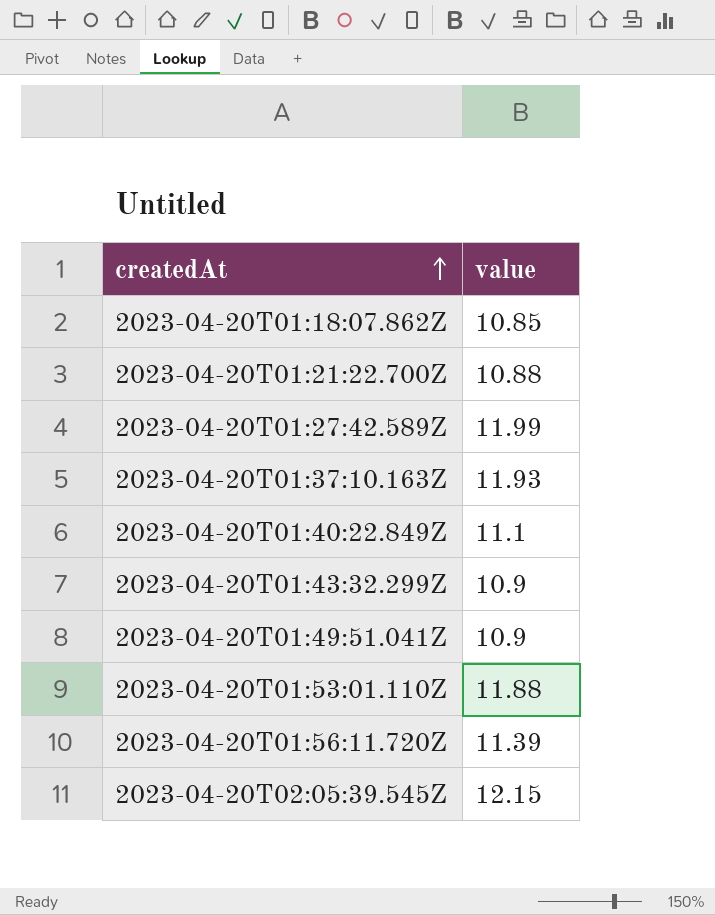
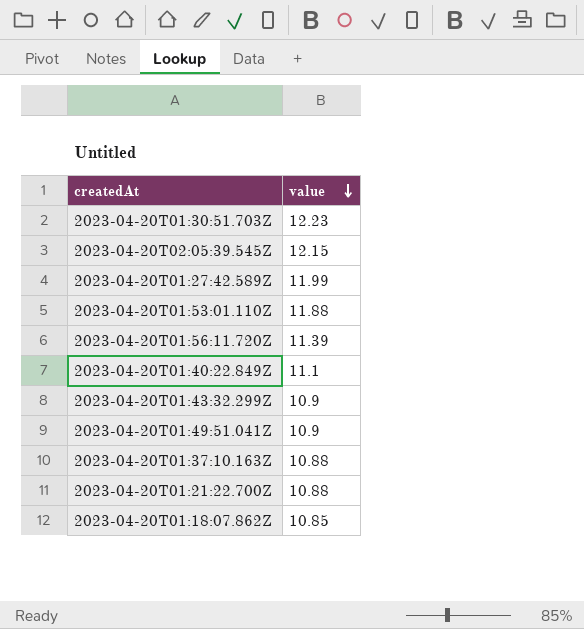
row order: createdAt ascending -> value descending
row 2023-04-20T01:30:51.703Z: none -> 12.23
2023-04-20T01:37:10.163Z | value: 11.93 -> 10.88

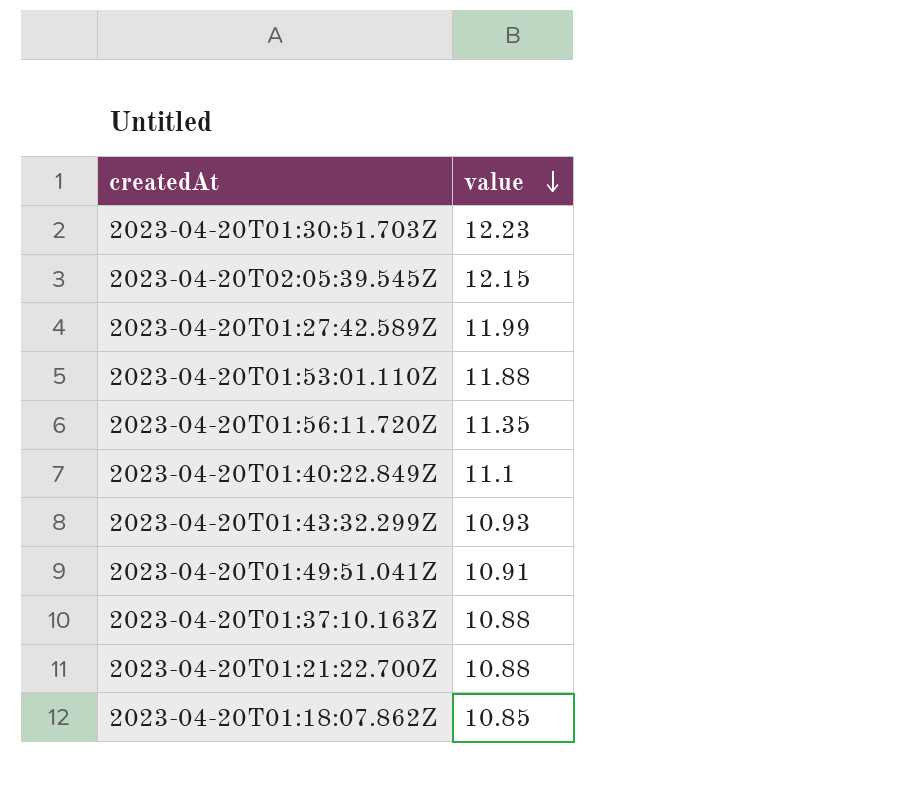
2023-04-20T01:56:11.720Z | value: 11.39 -> 11.35
2023-04-20T01:43:32.299Z | value: 10.9 -> 10.93
2023-04-20T01:49:51.041Z | value: 10.9 -> 10.91

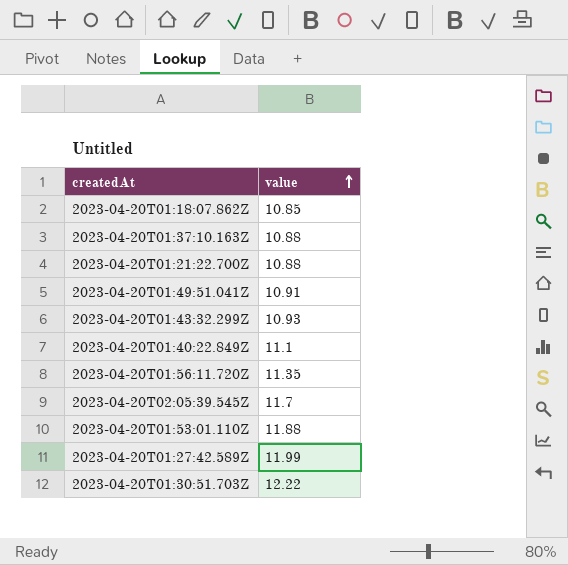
row order: value descending -> value ascending
2023-04-20T02:05:39.545Z | value: 12.15 -> 11.7
2023-04-20T01:30:51.703Z | value: 12.23 -> 12.22

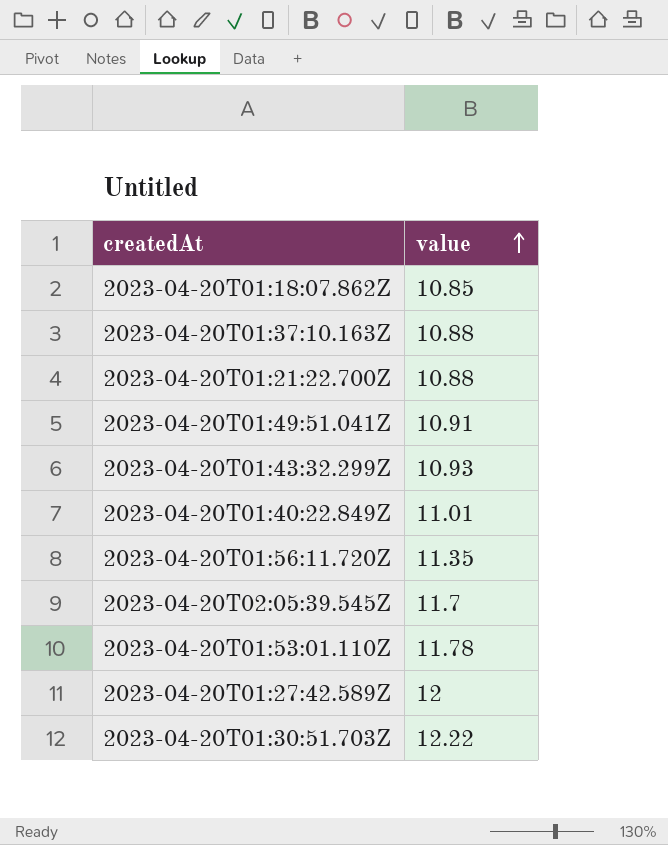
2023-04-20T01:40:22.849Z | value: 11.1 -> 11.01
2023-04-20T01:53:01.110Z | value: 11.88 -> 11.78
2023-04-20T01:27:42.589Z | value: 11.99 -> 12

